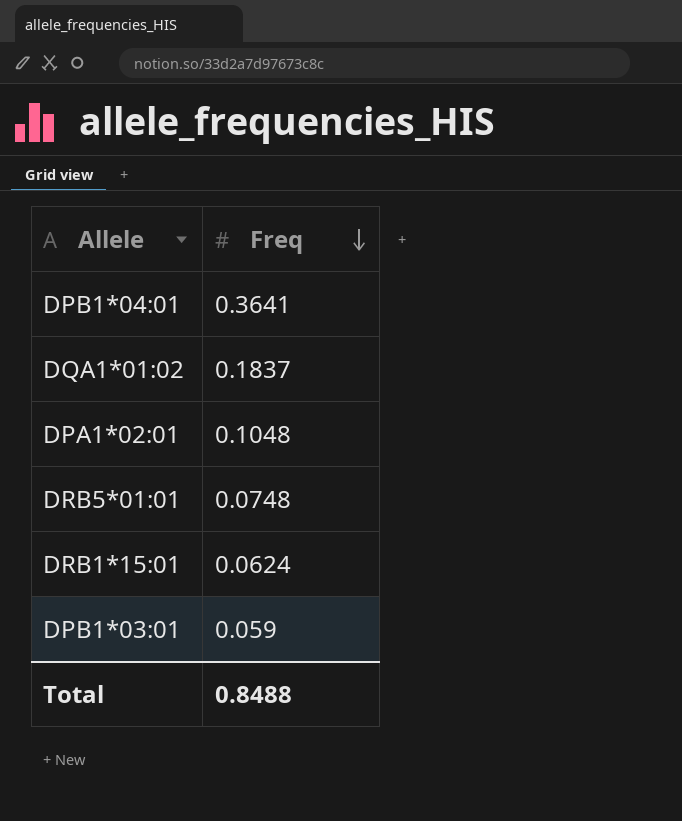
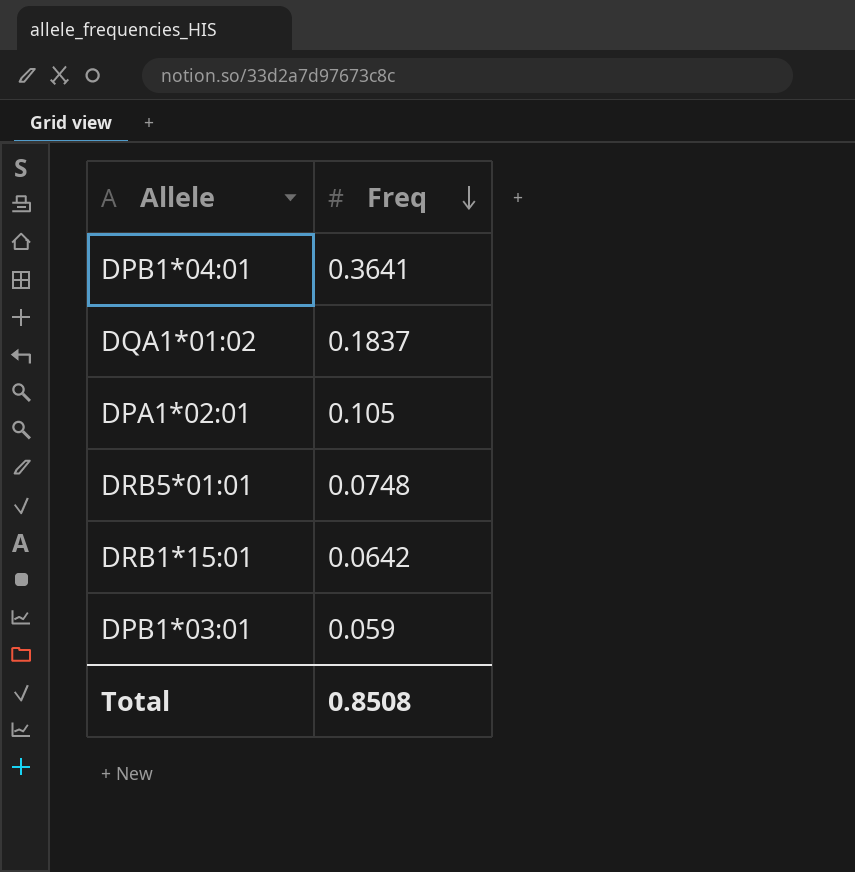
DPA1*02:01 | Freq: 0.1048 -> 0.105
DRB1*15:01 | Freq: 0.0624 -> 0.0642
Total | Freq: 0.8488 -> 0.8508

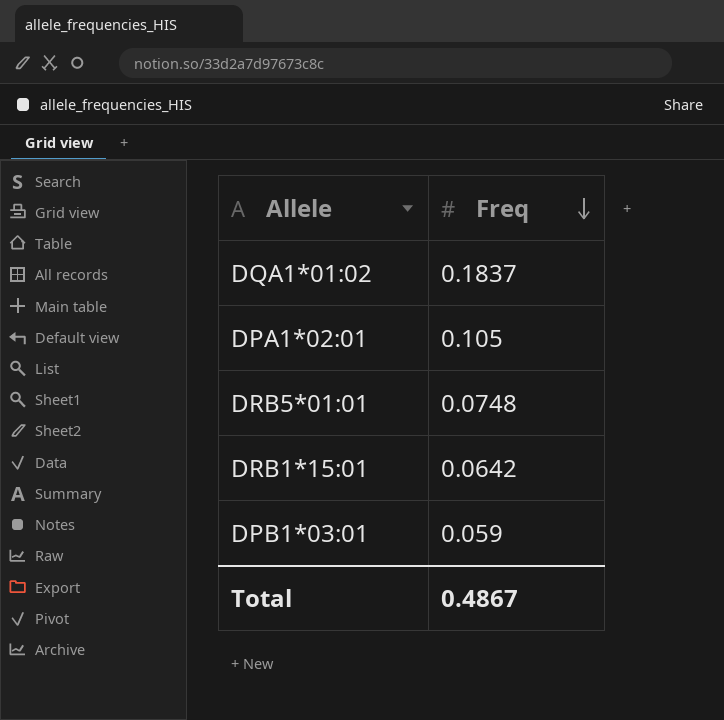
row DPB1*04:01: 0.3641 -> none
Total | Freq: 0.8508 -> 0.4867

